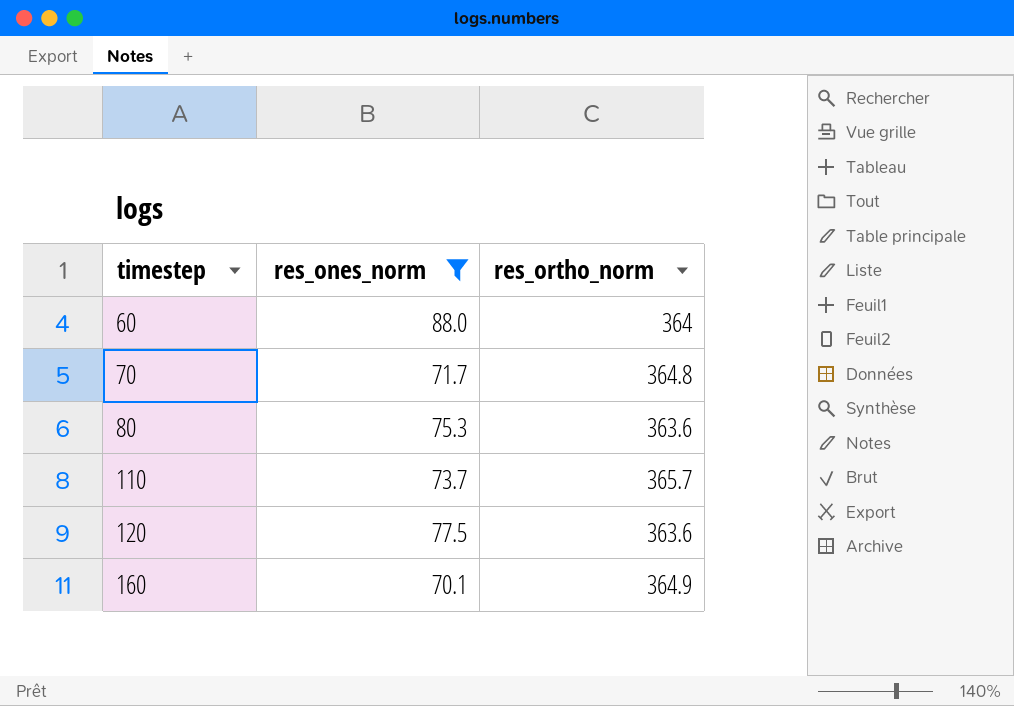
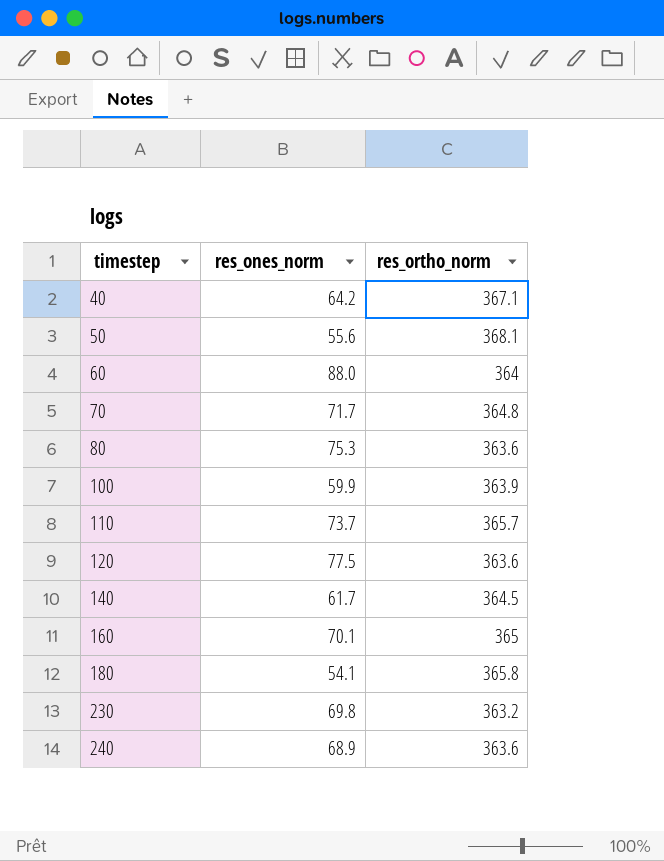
filter: res_ones_norm >= 70.1 -> none
160 | res_ortho_norm: 364.9 -> 365

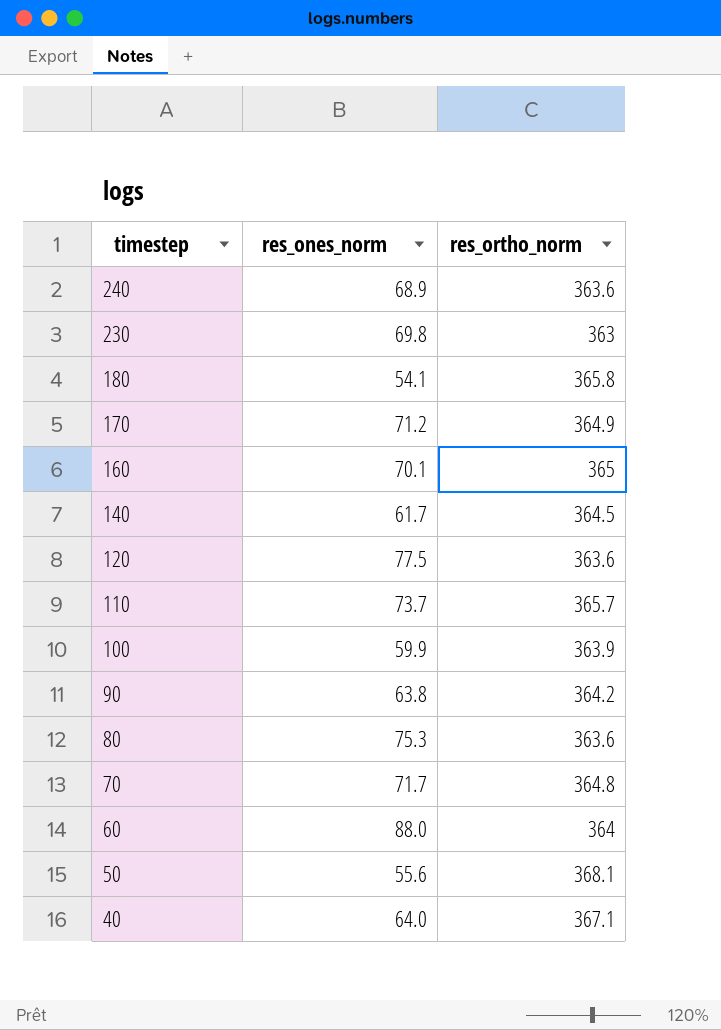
row order: timestep ascending -> timestep descending
230 | res_ortho_norm: 363.2 -> 363
row 170: none -> 71.2 | 364.9
row 90: none -> 63.8 | 364.2
40 | res_ones_norm: 64.2 -> 64.0

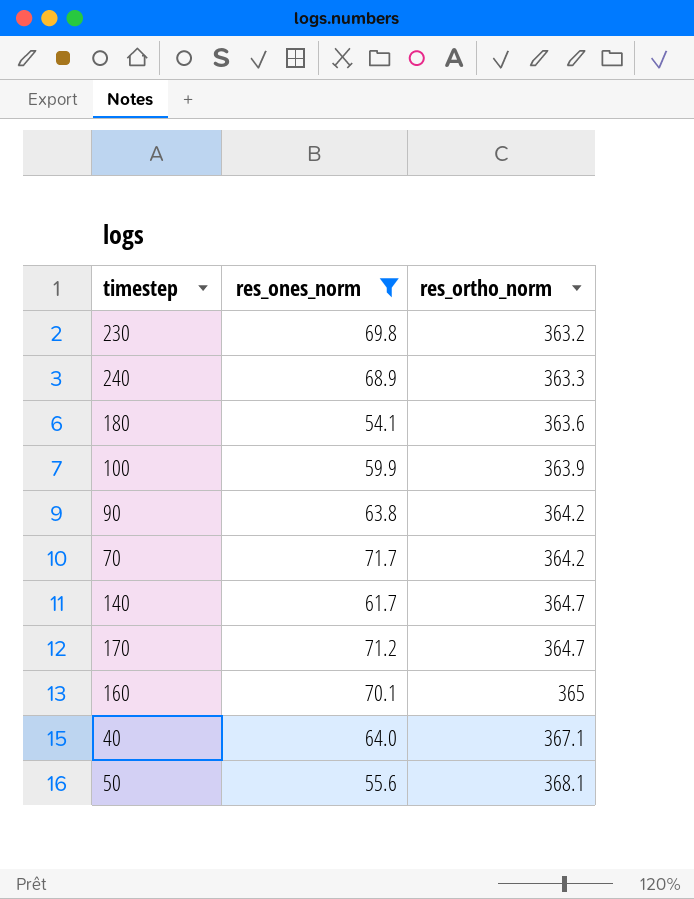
filter: none -> res_ones_norm <= 71.7
row order: timestep descending -> res_ortho_norm ascending
230 | res_ortho_norm: 363 -> 363.2
240 | res_ortho_norm: 363.6 -> 363.3
180 | res_ortho_norm: 365.8 -> 363.6
70 | res_ortho_norm: 364.8 -> 364.2
140 | res_ortho_norm: 364.5 -> 364.7
170 | res_ortho_norm: 364.9 -> 364.7

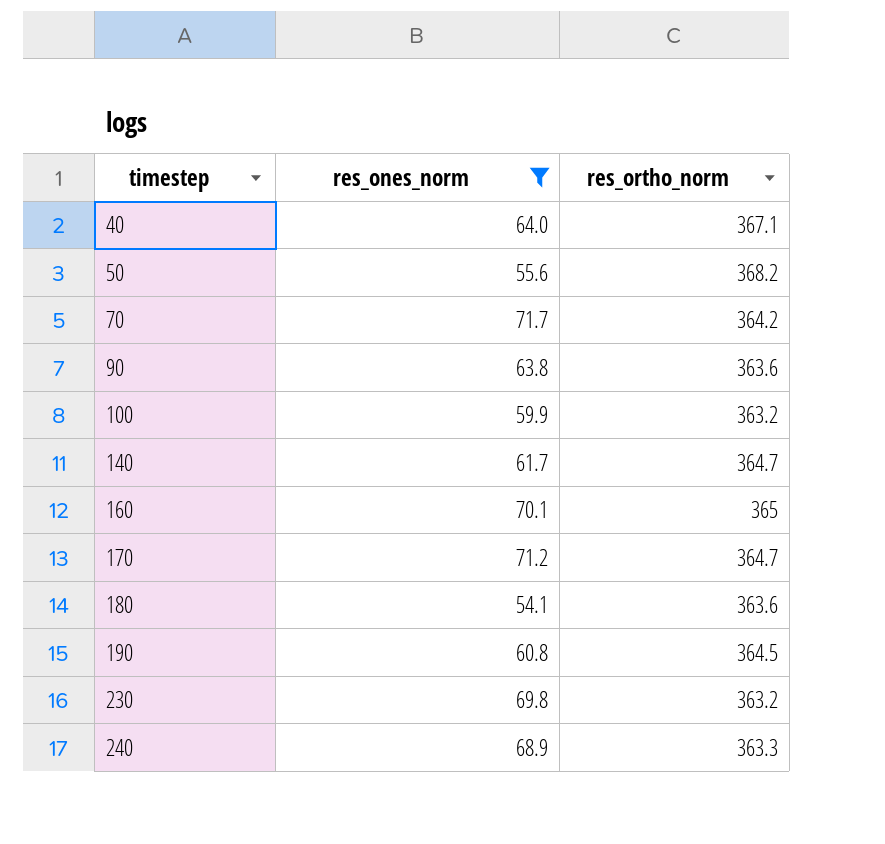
row order: res_ortho_norm ascending -> timestep ascending
50 | res_ortho_norm: 368.1 -> 368.2
90 | res_ortho_norm: 364.2 -> 363.6
100 | res_ortho_norm: 363.9 -> 363.2
row 190: none -> 60.8 | 364.5

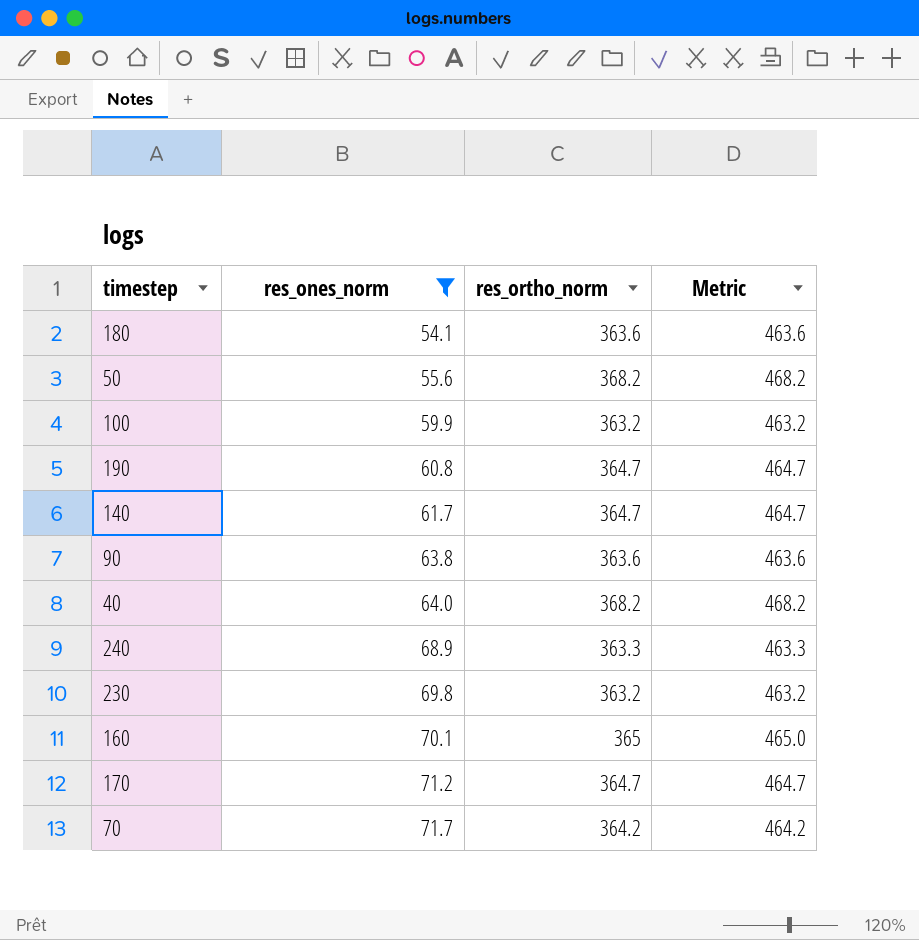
row order: timestep ascending -> res_ones_norm ascending
column Metric | formula: none -> [res_ortho_norm] + 100
190 | res_ortho_norm: 364.5 -> 364.7
40 | res_ortho_norm: 367.1 -> 368.2

